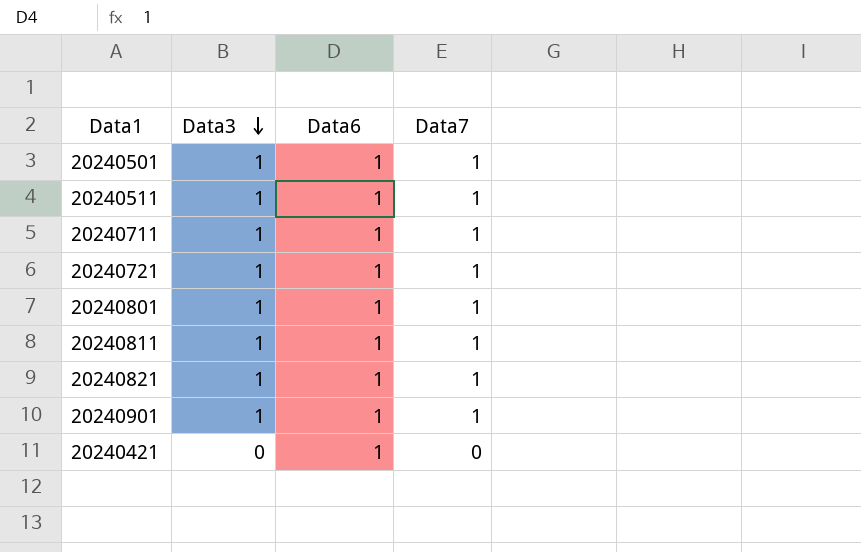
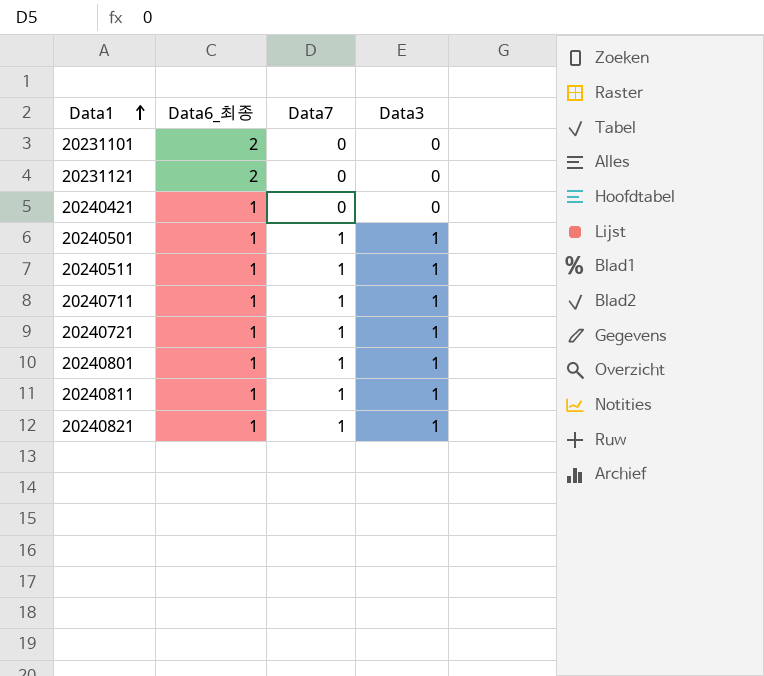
row order: Data3 descending -> Data1 ascending
column name: Data6 -> Data6_최종
column Data3 | position: 2 -> 4
row 20240901: 1 | 1 | 1 -> none
row 20231101: none -> 2 | 0 | 0
row 20231121: none -> 2 | 0 | 0

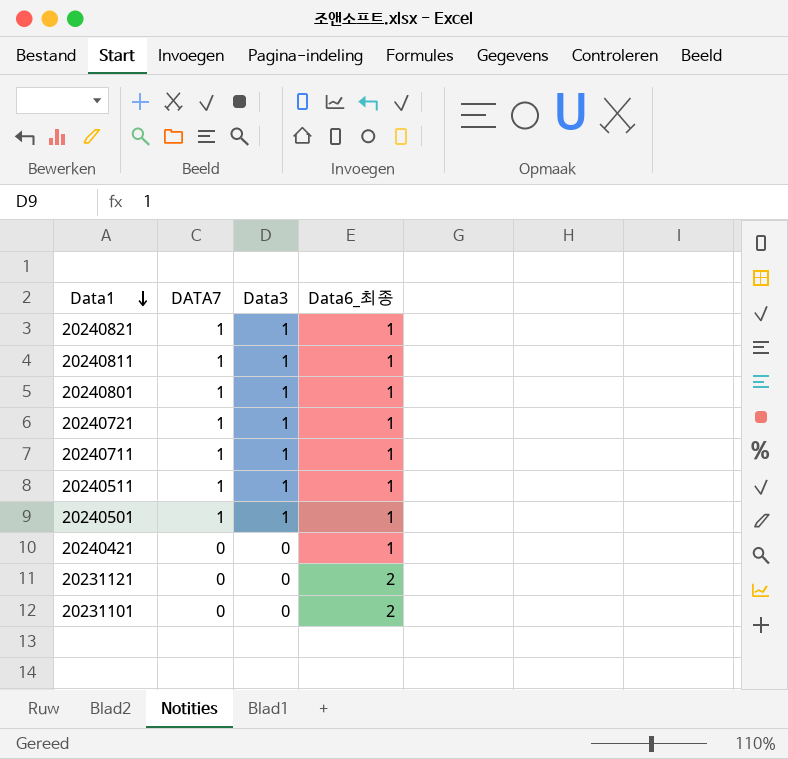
row order: Data1 ascending -> Data1 descending
column name: Data7 -> DATA7
column Data6_최종 | position: 2 -> 4

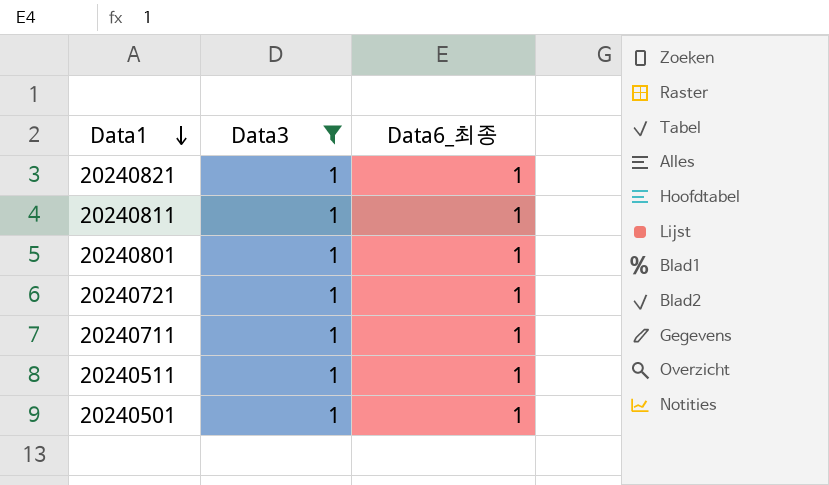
filter: none -> Data3 = 1
column DATA7 | position: 2 -> none

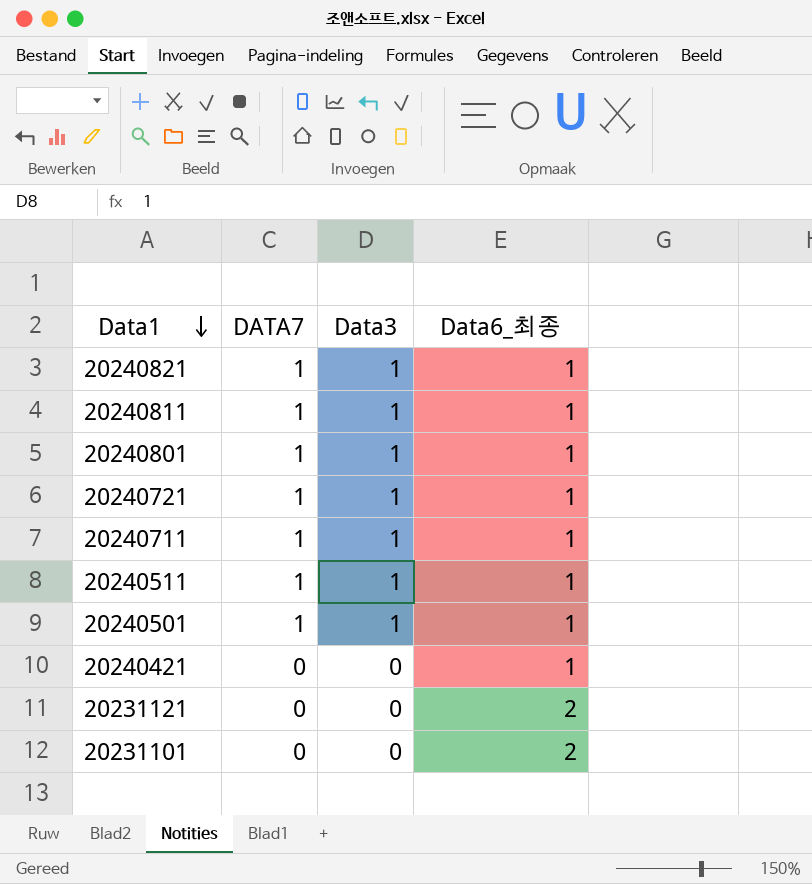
filter: Data3 = 1 -> none
column DATA7 | position: none -> 2

